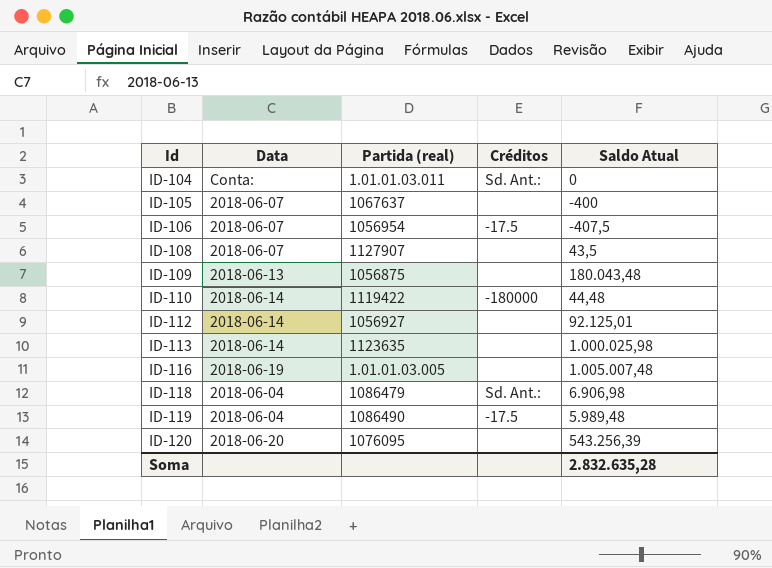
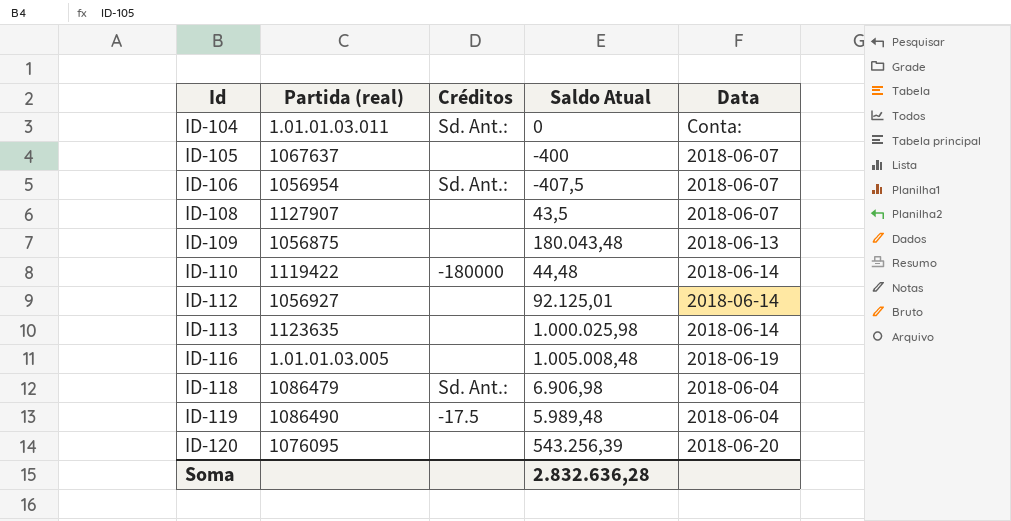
column Data | position: 2 -> 5
ID-106 | Créditos: -17.5 -> Sd. Ant.:
ID-116 | Saldo Atual: 1.005.007,48 -> 1.005.008,48
Soma | Saldo Atual: 2.832.635,28 -> 2.832.636,28

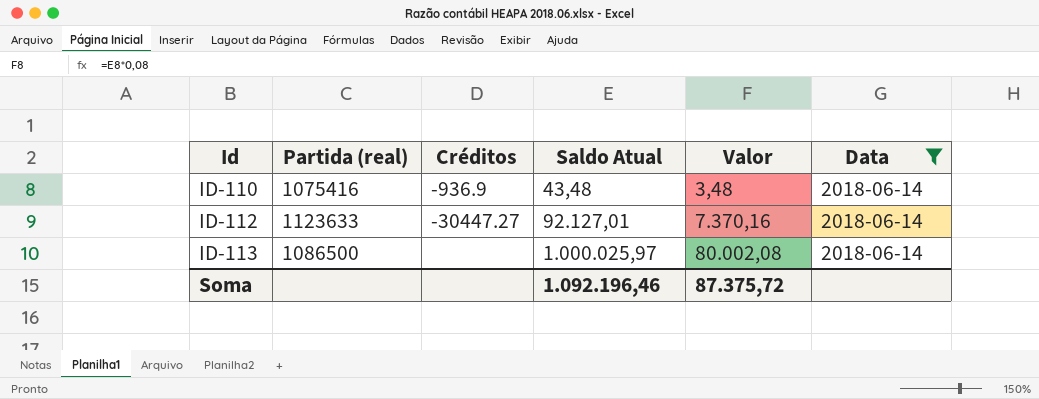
filter: none -> Data = 2018-06-14
column Valor | formula: none -> [Saldo Atual] * 0,08
ID-110 | Partida (real): 1119422 -> 1075416
ID-110 | Créditos: -180000 -> -936.9
ID-110 | Saldo Atual: 44,48 -> 43,48
ID-112 | Partida (real): 1056927 -> 1123633
ID-112 | Créditos: none -> -30447.27
ID-112 | Saldo Atual: 92.125,01 -> 92.127,01
ID-113 | Partida (real): 1123635 -> 1086500
ID-113 | Saldo Atual: 1.000.025,98 -> 1.000.025,97
Soma | Saldo Atual: 2.832.636,28 -> 1.092.196,46

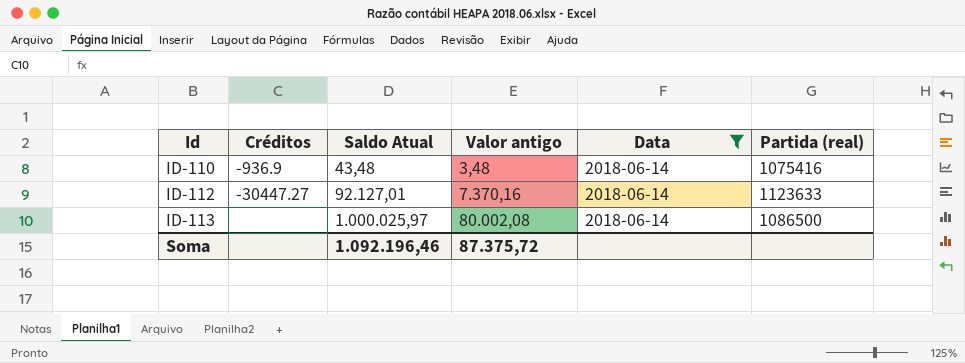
column name: Valor -> Valor antigo
column Partida (real) | position: 2 -> 6

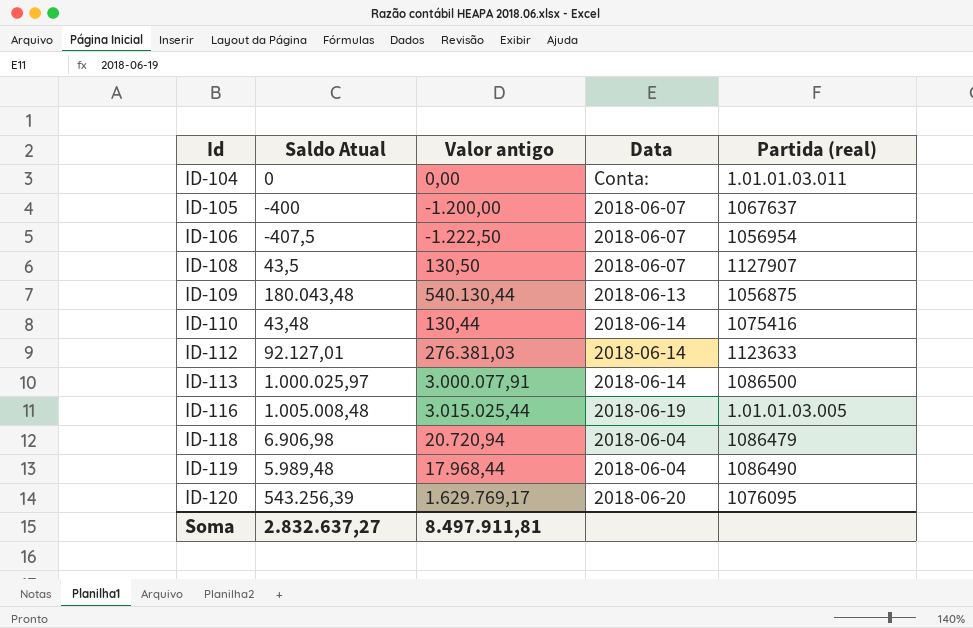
filter: Data = 2018-06-14 -> none
column Créditos | position: 2 -> none
column Valor antigo | formula: [Saldo Atual] * 0,08 -> [Saldo Atual] * 3
Soma | Saldo Atual: 1.092.196,46 -> 2.832.637,27
Soma | Valor antigo: 87.375,72 -> 8.497.911,81

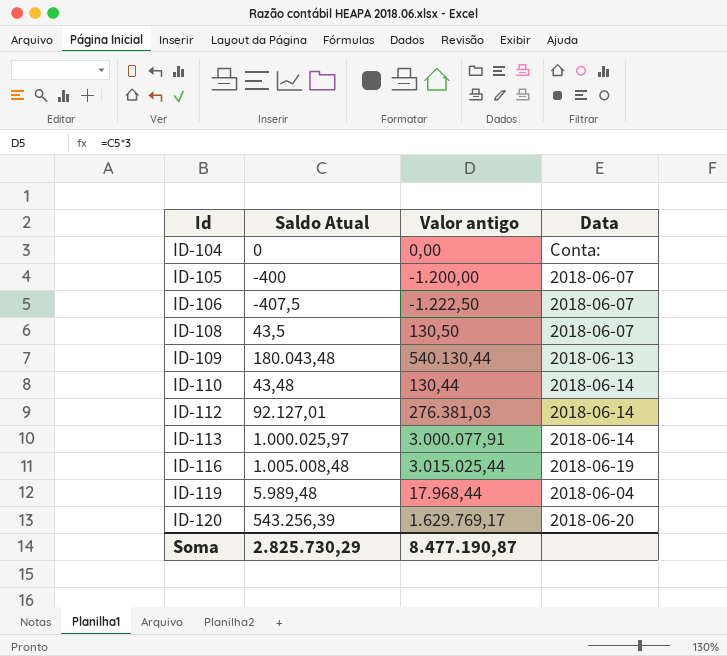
column Partida (real) | position: 5 -> none
row ID-118: 6.906,98 | 20.720,94 | 2018-06-04 | 1086479 -> none
Soma | Saldo Atual: 2.832.637,27 -> 2.825.730,29
Soma | Valor antigo: 8.497.911,81 -> 8.477.190,87

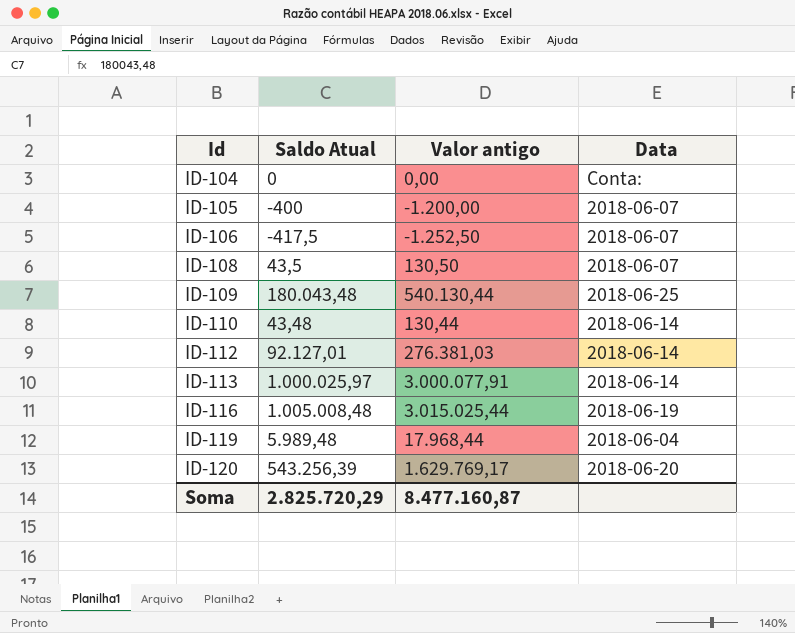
ID-106 | Saldo Atual: -407,5 -> -417,5
ID-106 | Valor antigo: -1.222,50 -> -1.252,50
ID-109 | Data: 2018-06-13 -> 2018-06-25
Soma | Saldo Atual: 2.825.730,29 -> 2.825.720,29
Soma | Valor antigo: 8.477.190,87 -> 8.477.160,87

